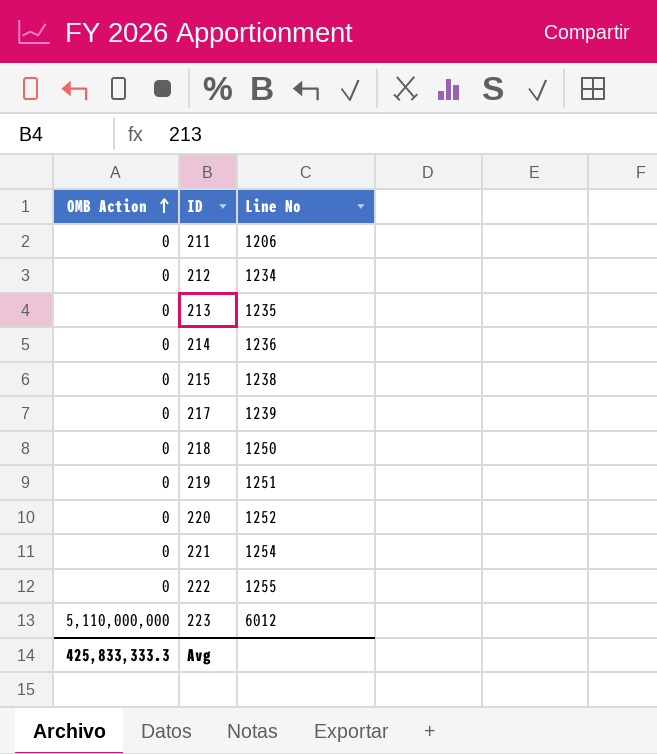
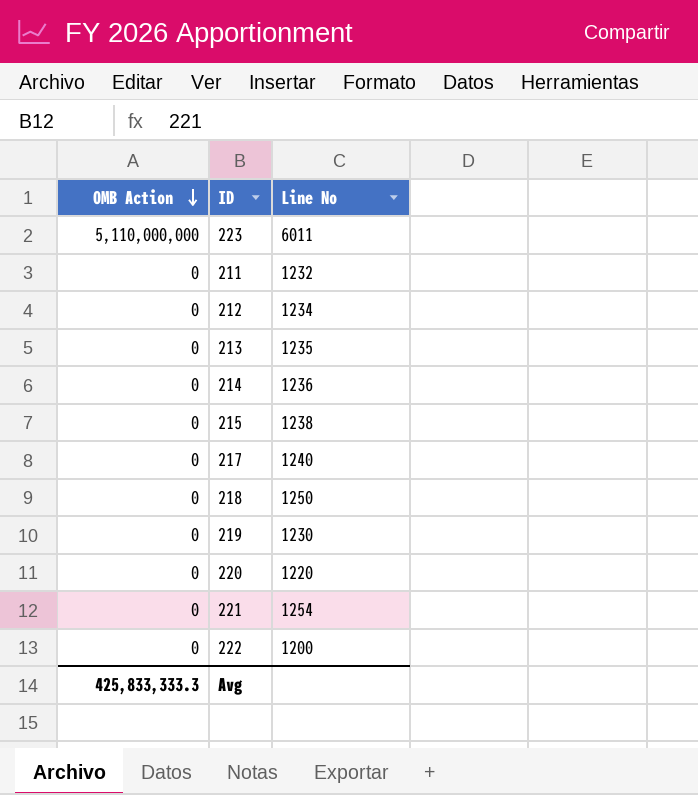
row order: OMB Action ascending -> OMB Action descending
223 | Line No: 6012 -> 6011
211 | Line No: 1206 -> 1232
217 | Line No: 1239 -> 1240
219 | Line No: 1251 -> 1230
220 | Line No: 1252 -> 1220
222 | Line No: 1255 -> 1200

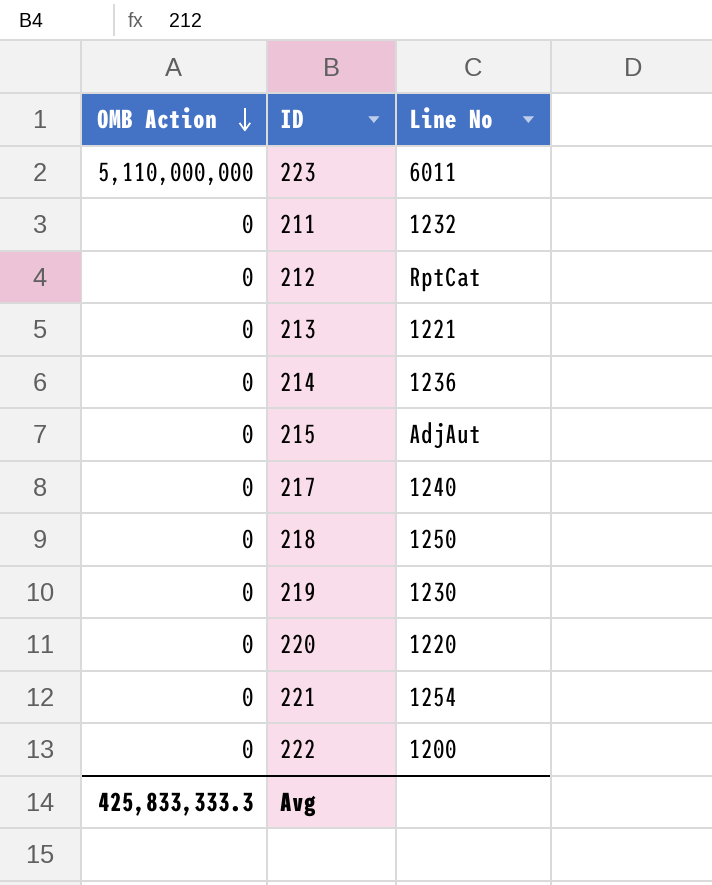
212 | Line No: 1234 -> RptCat
213 | Line No: 1235 -> 1221
215 | Line No: 1238 -> AdjAut

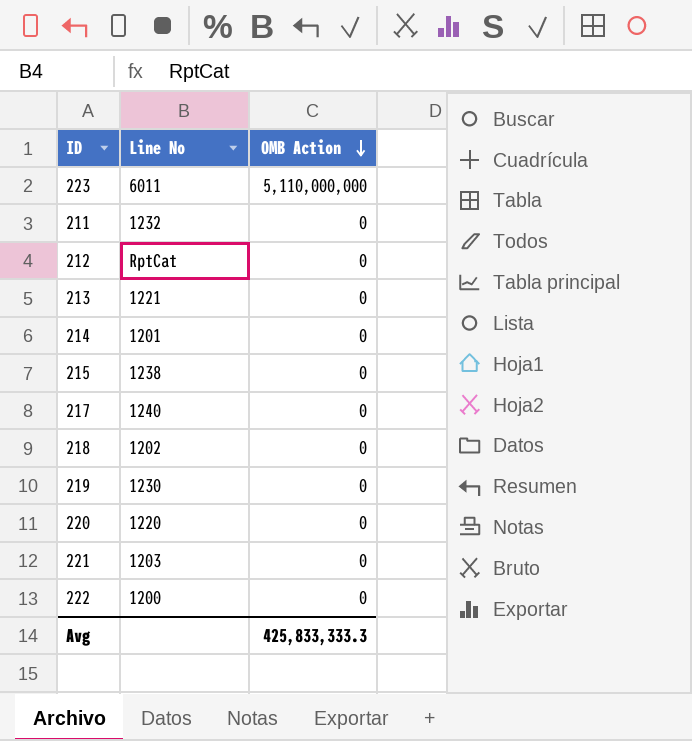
column OMB Action | position: 1 -> 3
214 | Line No: 1236 -> 1201
215 | Line No: AdjAut -> 1238
218 | Line No: 1250 -> 1202
221 | Line No: 1254 -> 1203

